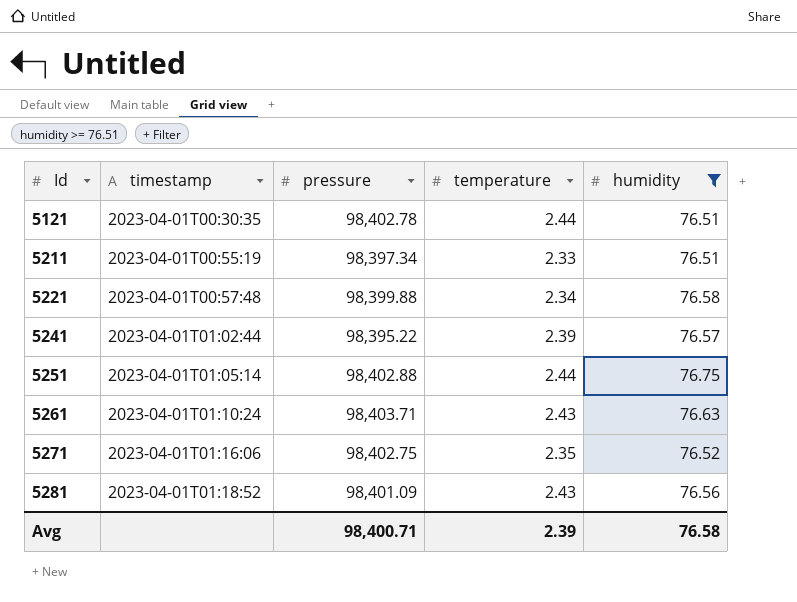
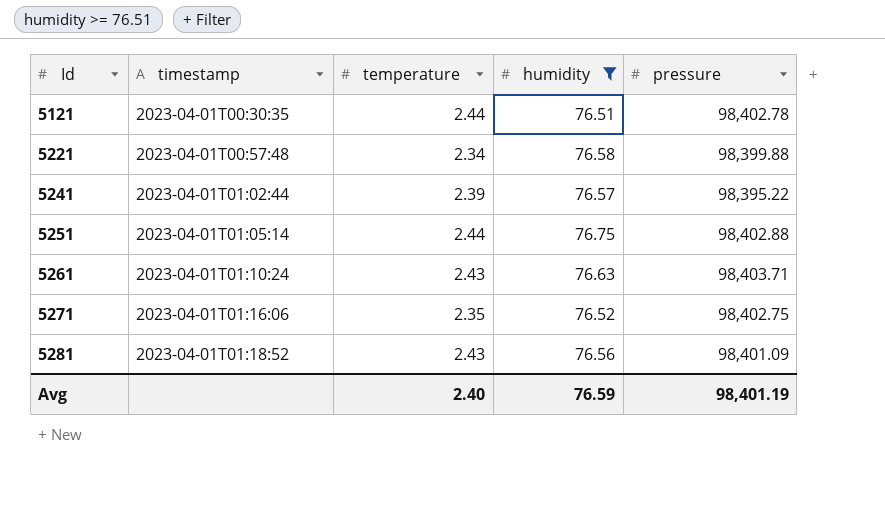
column pressure | position: 3 -> 5
row 5211: 2023-04-01T00:55:19 | 98,397.34 | 2.33 | 76.51 -> none
Avg | temperature: 2.39 -> 2.40
Avg | humidity: 76.58 -> 76.59
Avg | pressure: 98,400.71 -> 98,401.19

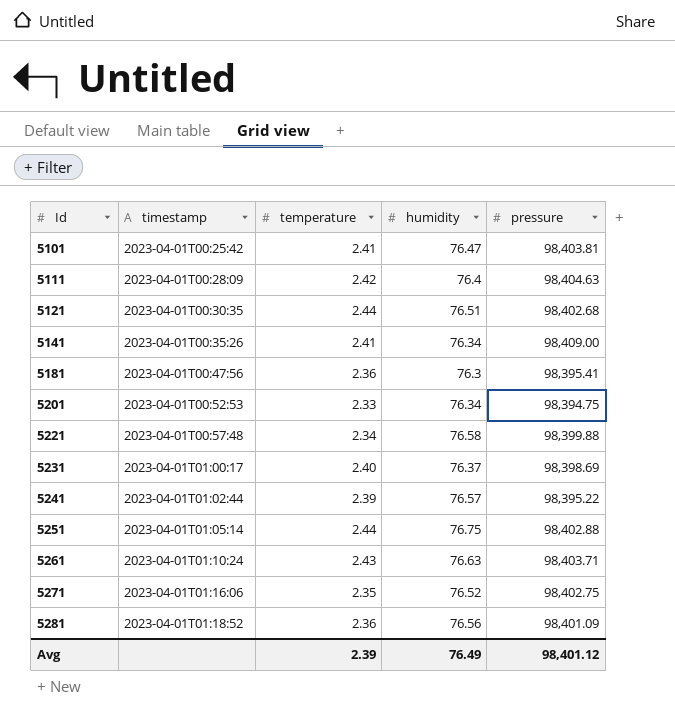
filter: humidity >= 76.51 -> none
5121 | pressure: 98,402.78 -> 98,402.68
5281 | temperature: 2.43 -> 2.36
Avg | temperature: 2.40 -> 2.39
Avg | humidity: 76.59 -> 76.49
Avg | pressure: 98,401.19 -> 98,401.12

